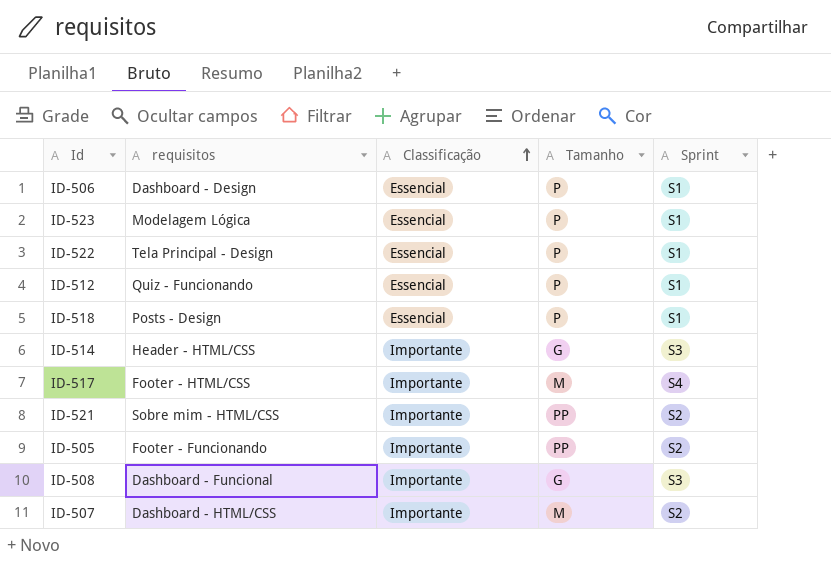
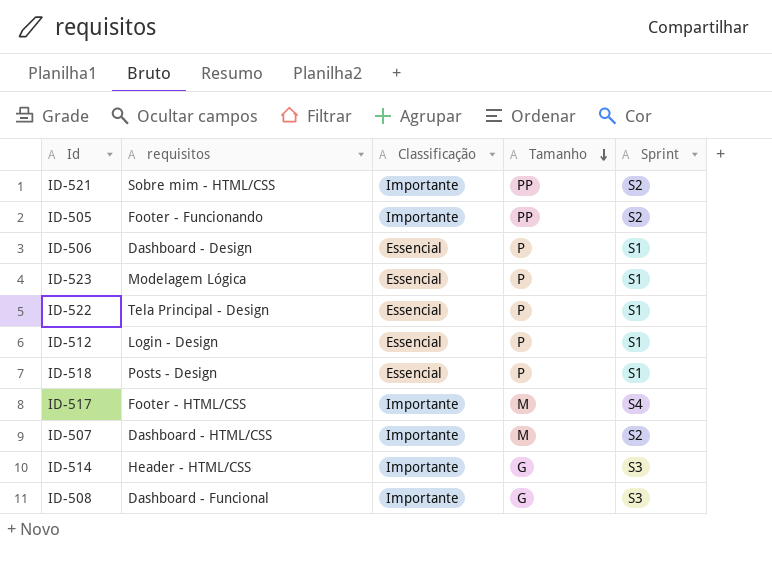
row order: Classificação ascending -> Tamanho descending
ID-512 | requisitos: Quiz - Funcionando -> Login - Design

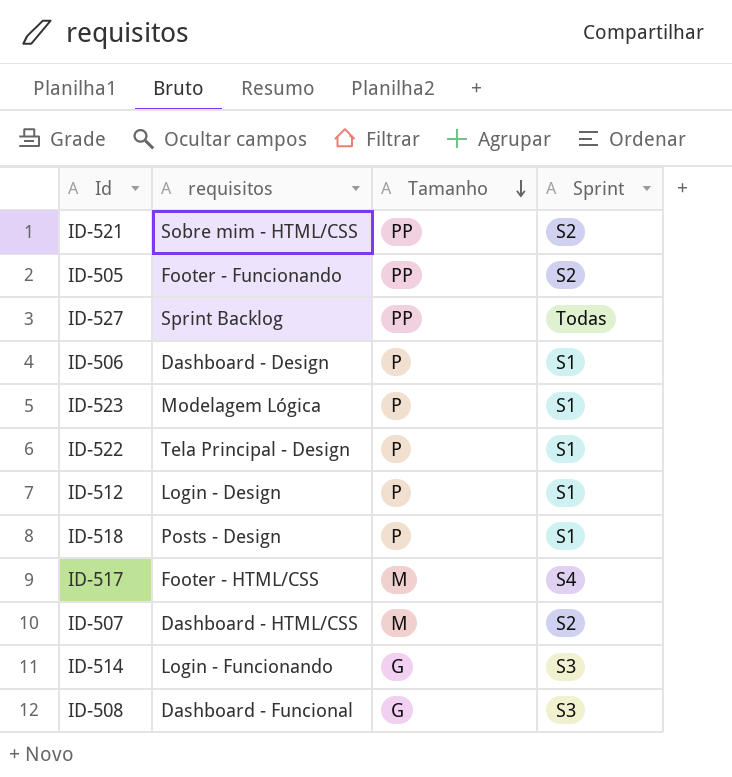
column Classificação | position: 3 -> none
row ID-527: none -> Sprint Backlog | PP | Todas
ID-514 | requisitos: Header - HTML/CSS -> Login - Funcionando

